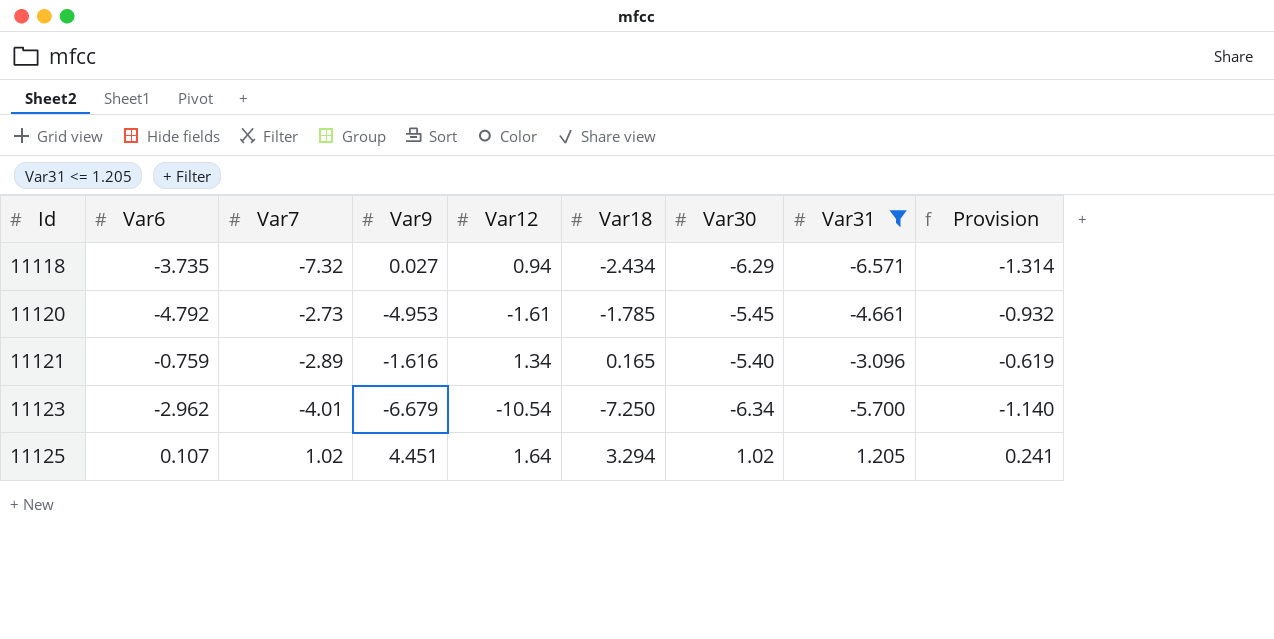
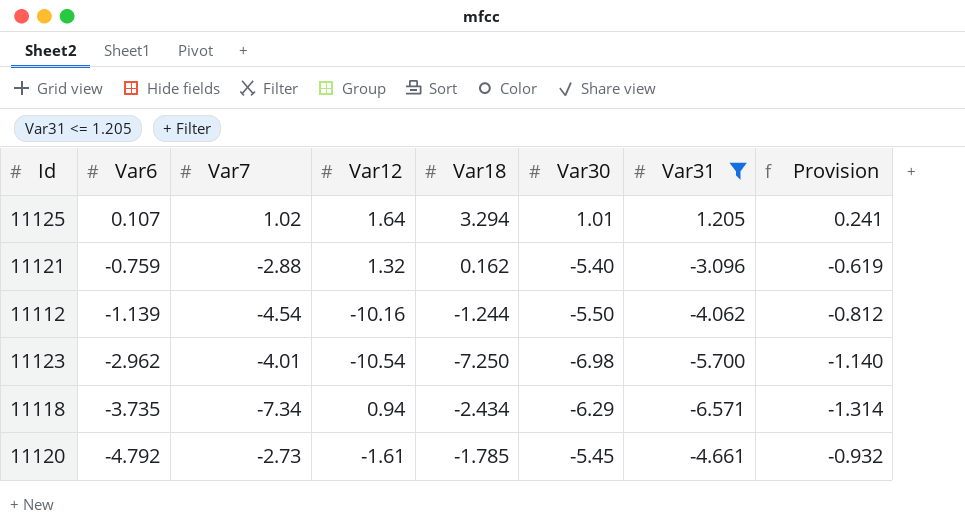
row order: Id ascending -> Var6 descending
column Var9 | position: 4 -> none
11125 | Var30: 1.02 -> 1.01
11121 | Var7: -2.89 -> -2.88
11121 | Var12: 1.34 -> 1.32
11121 | Var18: 0.165 -> 0.162
row 11112: none -> -1.139 | -4.54 | -10.16 | -1.244 | -5.50 | -4.062 | -0.812
11123 | Var30: -6.34 -> -6.98
11118 | Var7: -7.32 -> -7.34

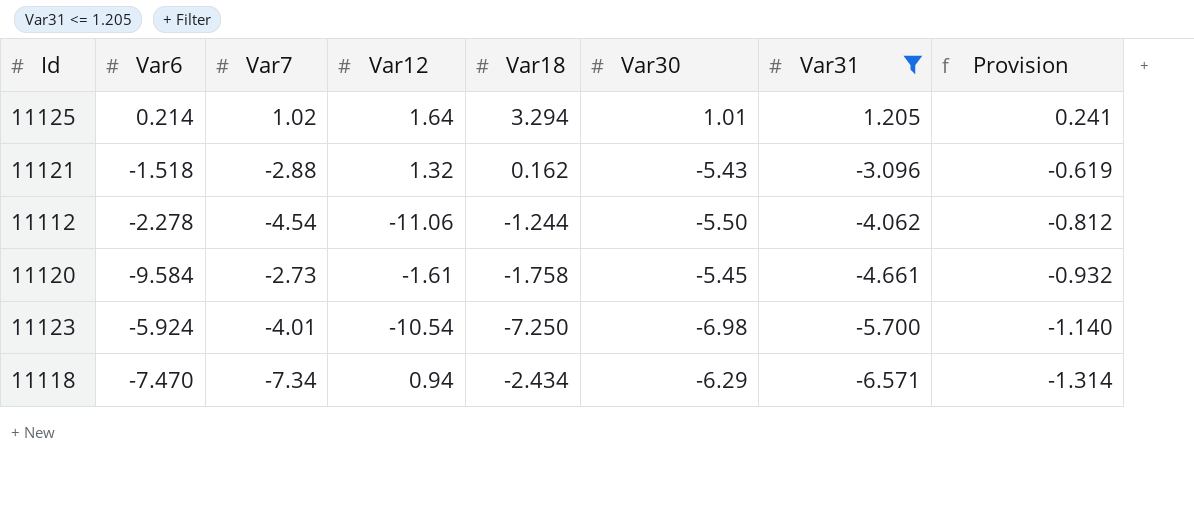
row order: Var6 descending -> Var31 descending
11125 | Var6: 0.107 -> 0.214
11121 | Var6: -0.759 -> -1.518
11121 | Var30: -5.40 -> -5.43
11112 | Var6: -1.139 -> -2.278
11112 | Var12: -10.16 -> -11.06
11120 | Var6: -4.792 -> -9.584
11120 | Var18: -1.785 -> -1.758
11123 | Var6: -2.962 -> -5.924
11118 | Var6: -3.735 -> -7.470

